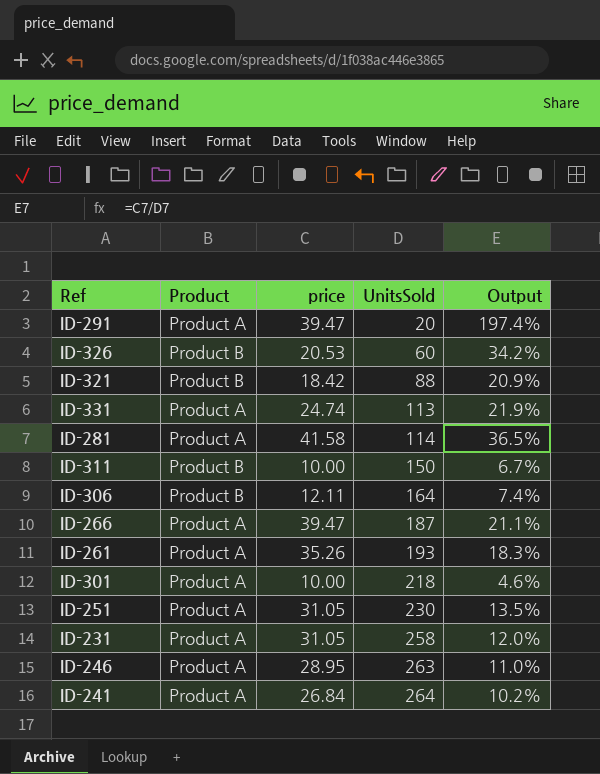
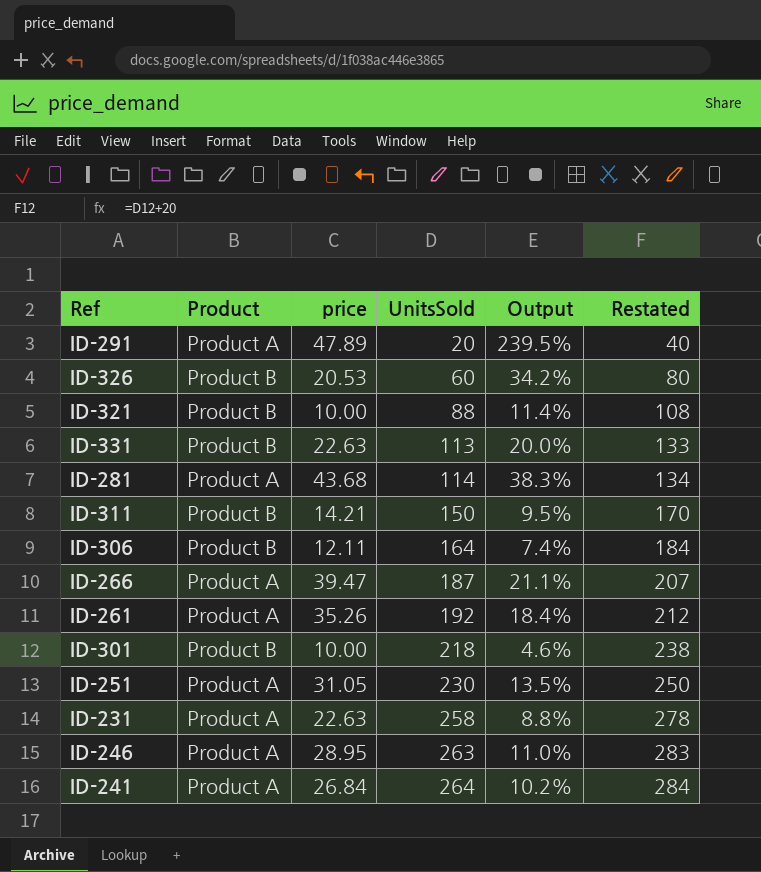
column Restated | formula: none -> [UnitsSold] + 20
ID-291 | price: 39.47 -> 47.89
ID-291 | Output: 197.4% -> 239.5%
ID-321 | price: 18.42 -> 10.00
ID-321 | Output: 20.9% -> 11.4%
ID-331 | Product: Product A -> Product B
ID-331 | price: 24.74 -> 22.63
ID-331 | Output: 21.9% -> 20.0%
ID-281 | price: 41.58 -> 43.68
ID-281 | Output: 36.5% -> 38.3%
ID-311 | price: 10.00 -> 14.21
ID-311 | Output: 6.7% -> 9.5%
ID-261 | UnitsSold: 193 -> 192
ID-261 | Output: 18.3% -> 18.4%
ID-301 | Product: Product A -> Product B
ID-231 | price: 31.05 -> 22.63
ID-231 | Output: 12.0% -> 8.8%

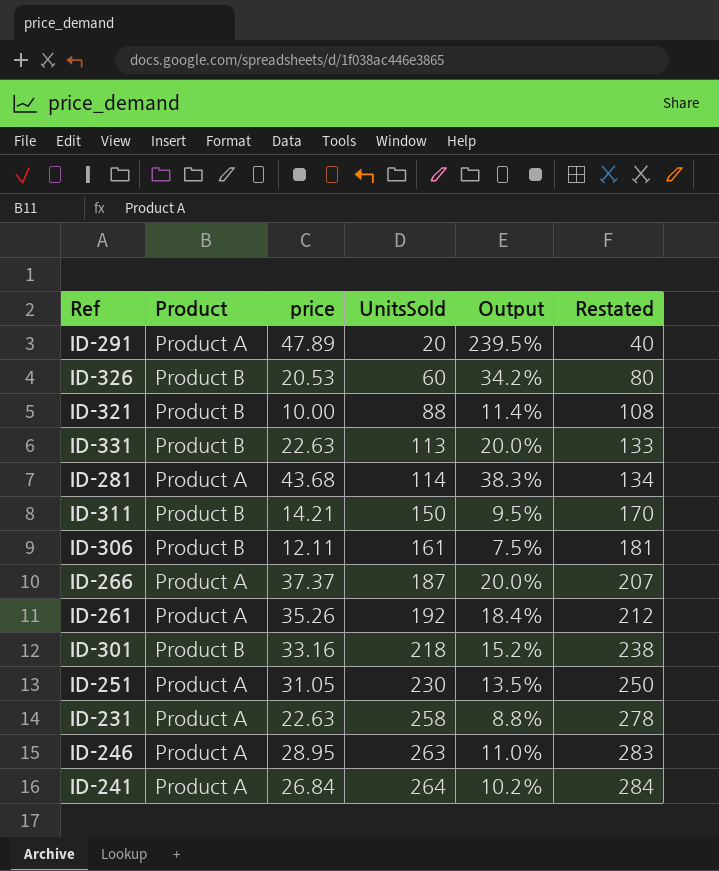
ID-306 | UnitsSold: 164 -> 161
ID-306 | Output: 7.4% -> 7.5%
ID-306 | Restated: 184 -> 181
ID-266 | price: 39.47 -> 37.37
ID-266 | Output: 21.1% -> 20.0%
ID-301 | price: 10.00 -> 33.16
ID-301 | Output: 4.6% -> 15.2%

